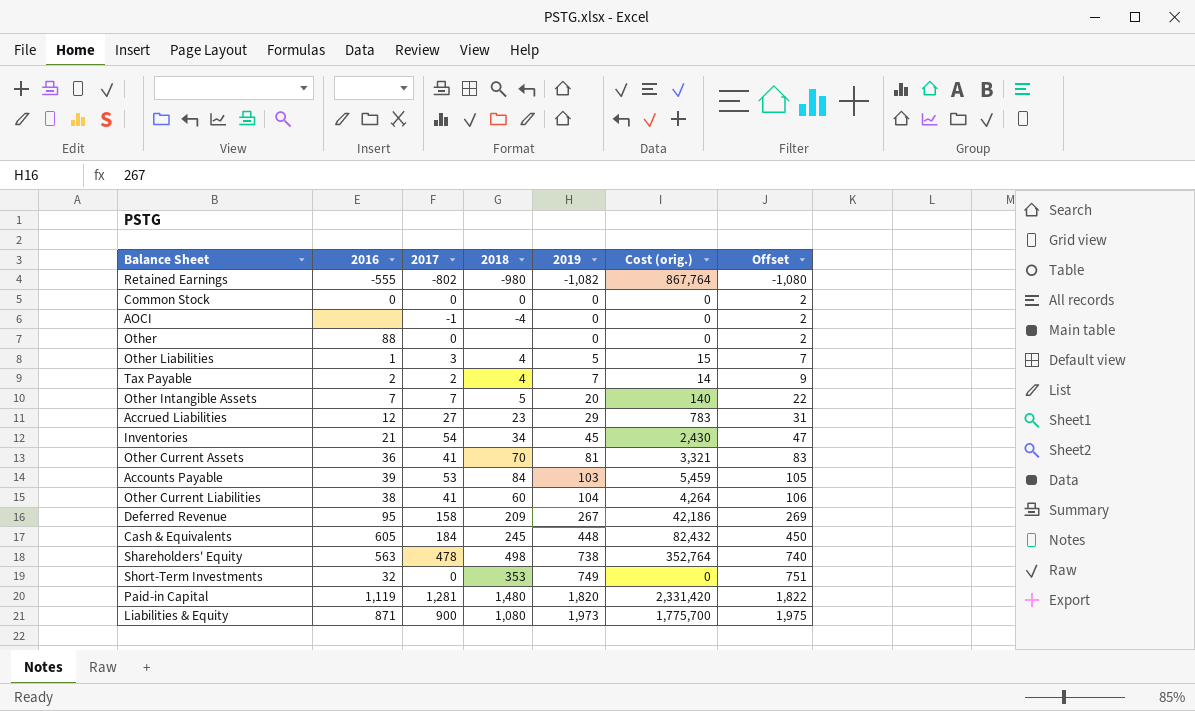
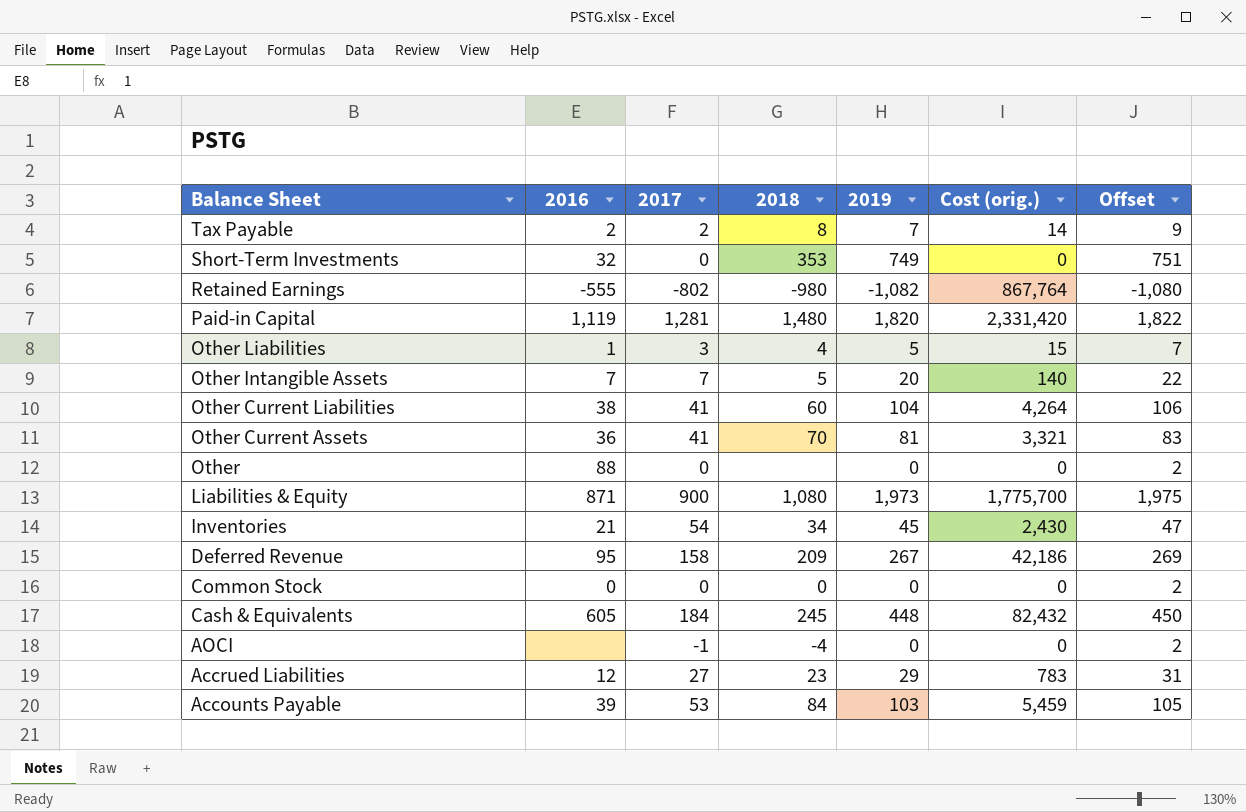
row order: 2019 ascending -> Balance Sheet descending
row Shareholders' Equity: 563 | 478 | 498 | 738 | 352,764 | 740 -> none
Tax Payable | 2018: 4 -> 8

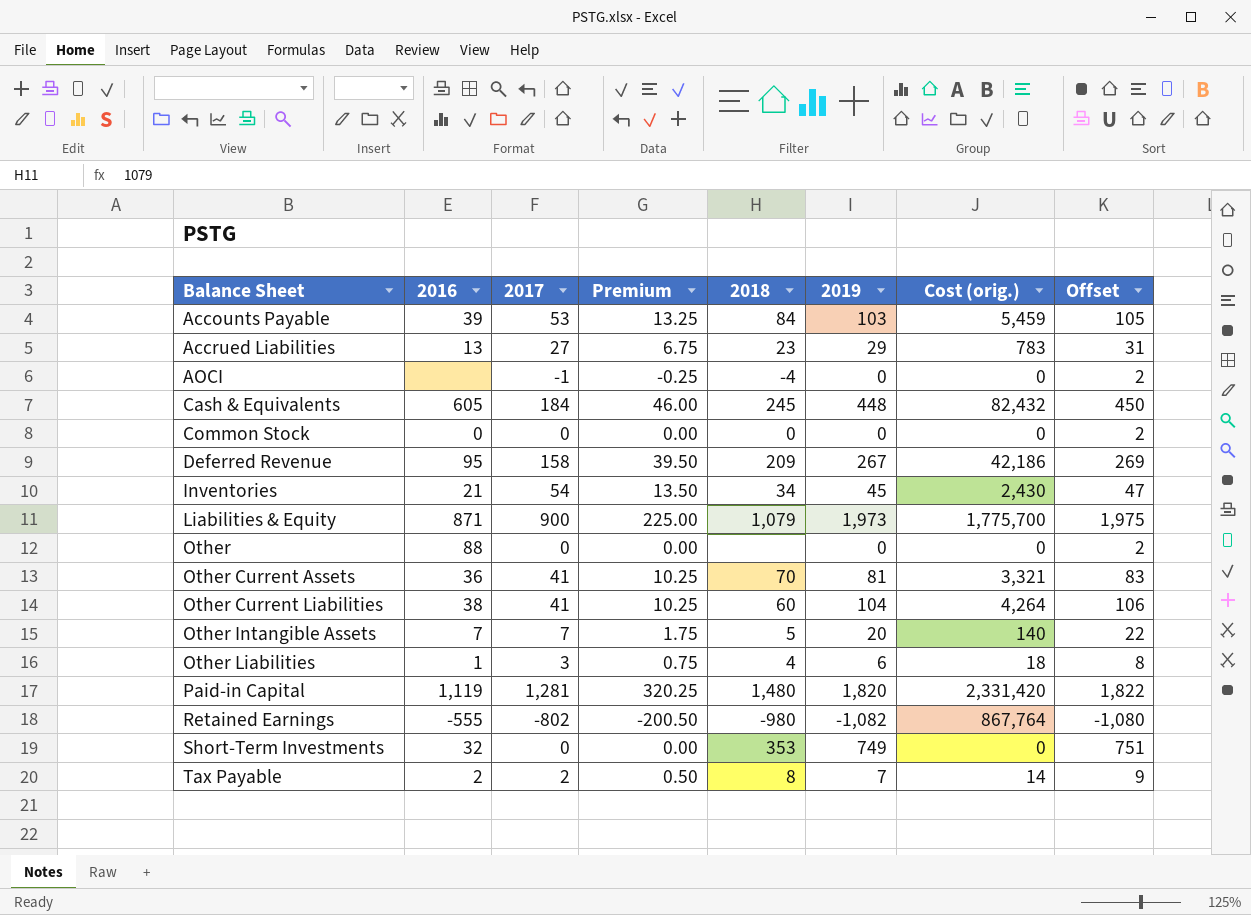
row order: Balance Sheet descending -> Balance Sheet ascending
column Premium | formula: none -> [2017] * 0.25
Accrued Liabilities | 2016: 12 -> 13
Liabilities & Equity | 2018: 1,080 -> 1,079
Other Liabilities | 2019: 5 -> 6
Other Liabilities | Cost (orig.): 15 -> 18
Other Liabilities | Offset: 7 -> 8

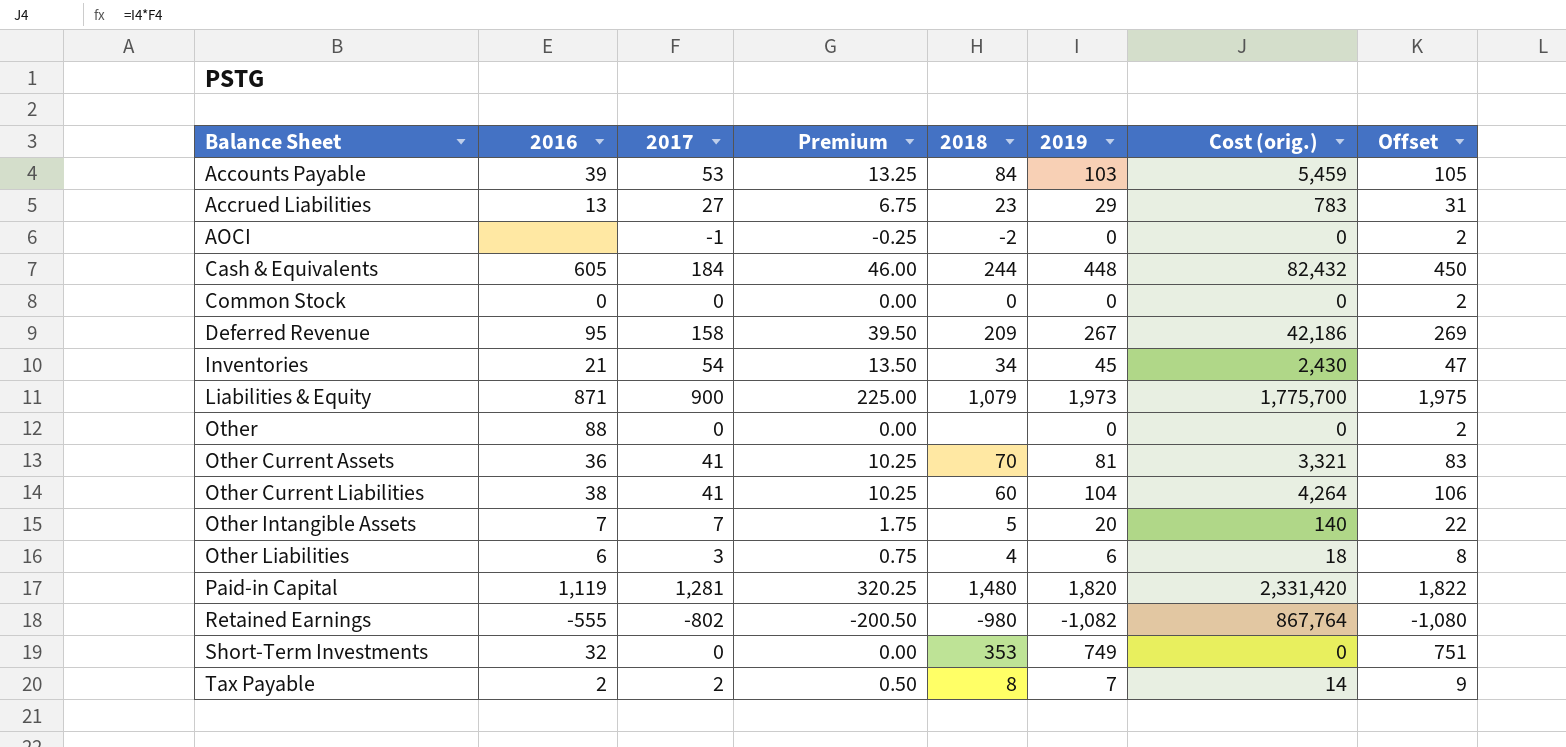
AOCI | 2018: -4 -> -2
Cash & Equivalents | 2018: 245 -> 244
Other Liabilities | 2016: 1 -> 6

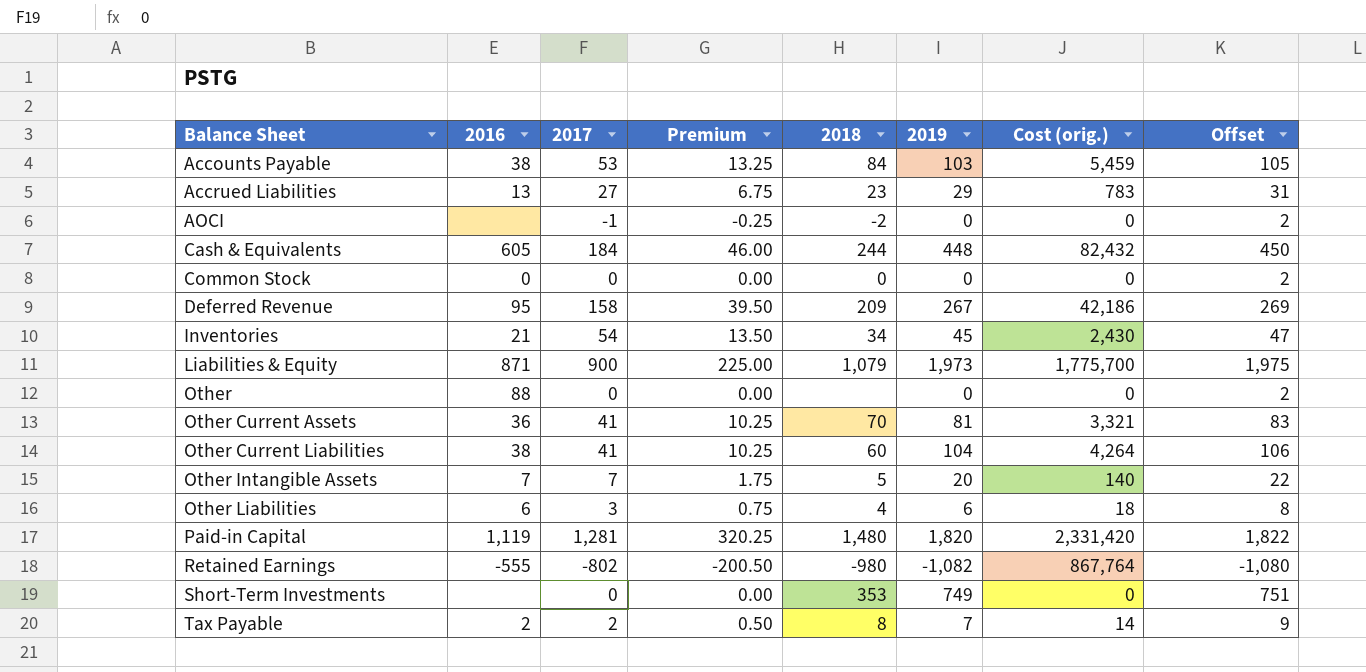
Accounts Payable | 2016: 39 -> 38
Short-Term Investments | 2016: 32 -> none

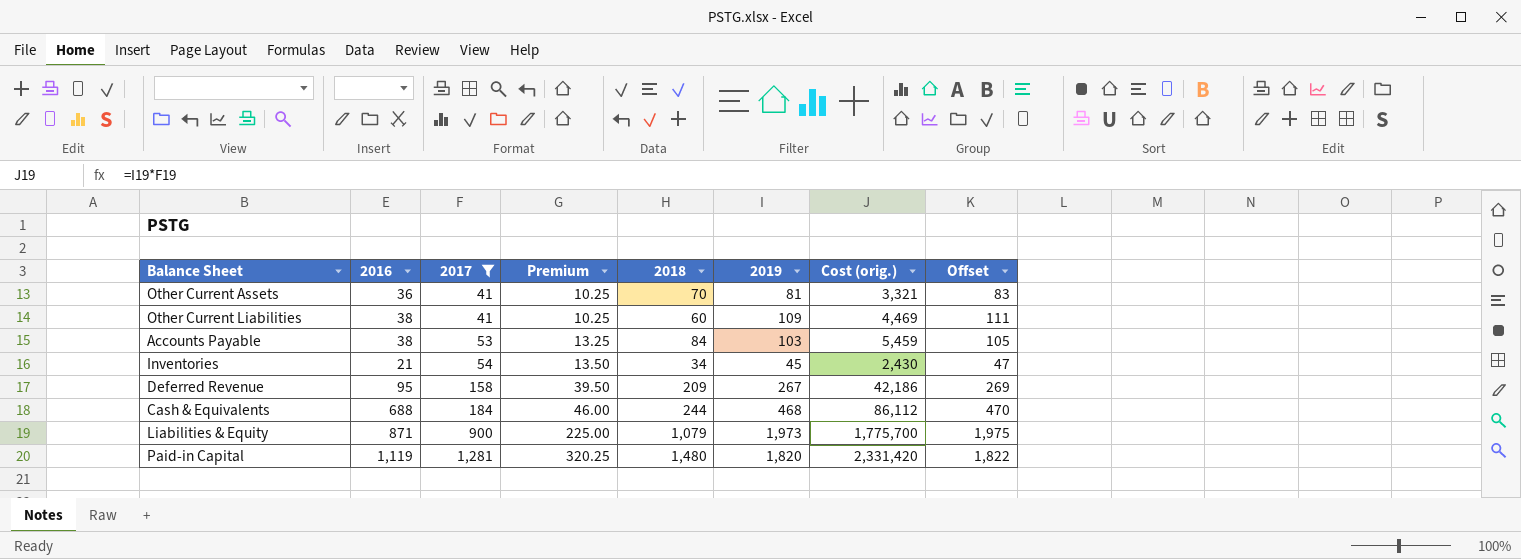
filter: none -> 2017 >= 41
row order: Balance Sheet ascending -> 2017 ascending
Other Current Liabilities | 2019: 104 -> 109
Other Current Liabilities | Cost (orig.): 4,264 -> 4,469
Other Current Liabilities | Offset: 106 -> 111
Cash & Equivalents | 2016: 605 -> 688
Cash & Equivalents | 2019: 448 -> 468
Cash & Equivalents | Cost (orig.): 82,432 -> 86,112
Cash & Equivalents | Offset: 450 -> 470

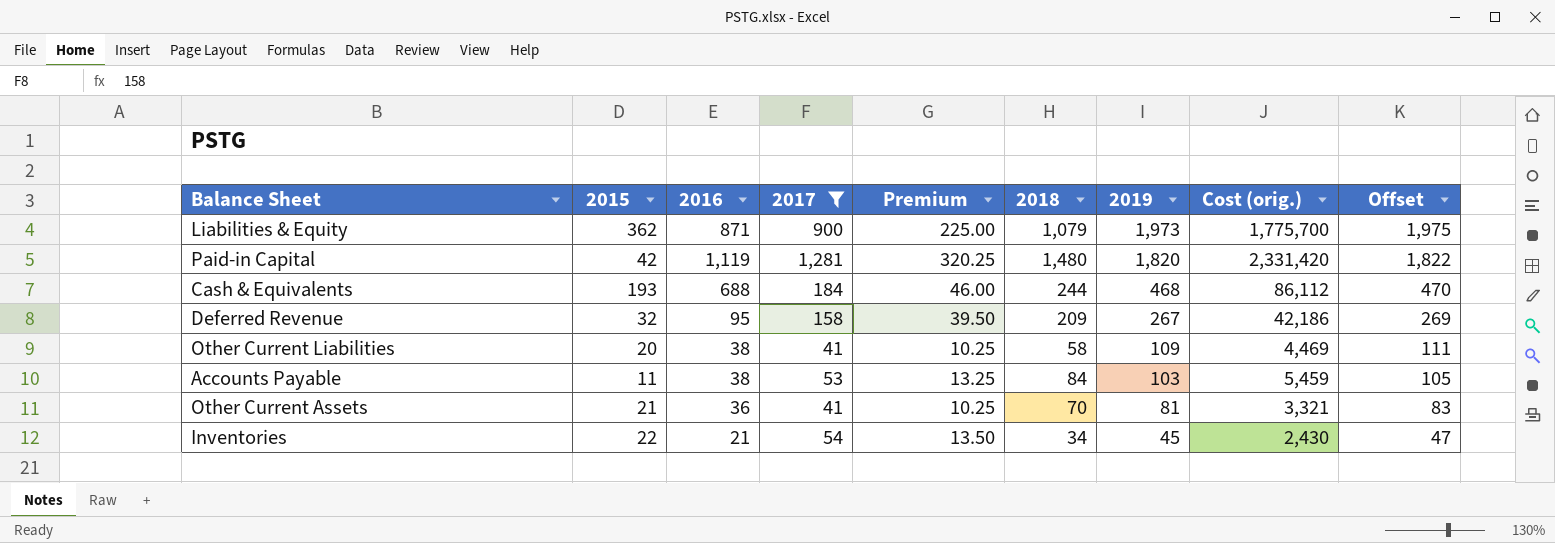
row order: 2017 ascending -> 2019 descending
column 2015 | position: none -> 2
Other Current Liabilities | 2018: 60 -> 58

